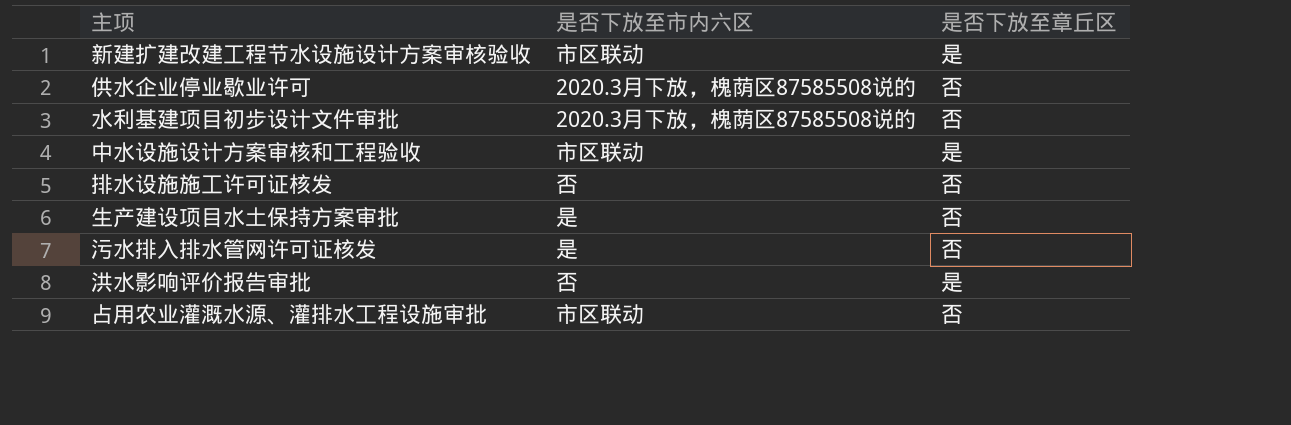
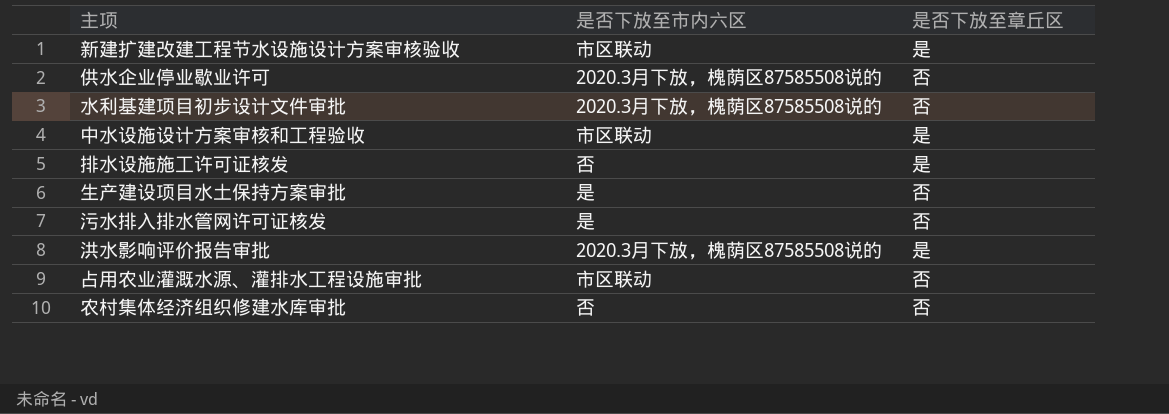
排水设施施工许可证核发 | 是否下放至章丘区: 否 -> 是
洪水影响评价报告审批 | 是否下放至市内六区: 否 -> 2020.3月下放，槐荫区87585508说的
row 农村集体经济组织修建水库审批: none -> 否 | 否

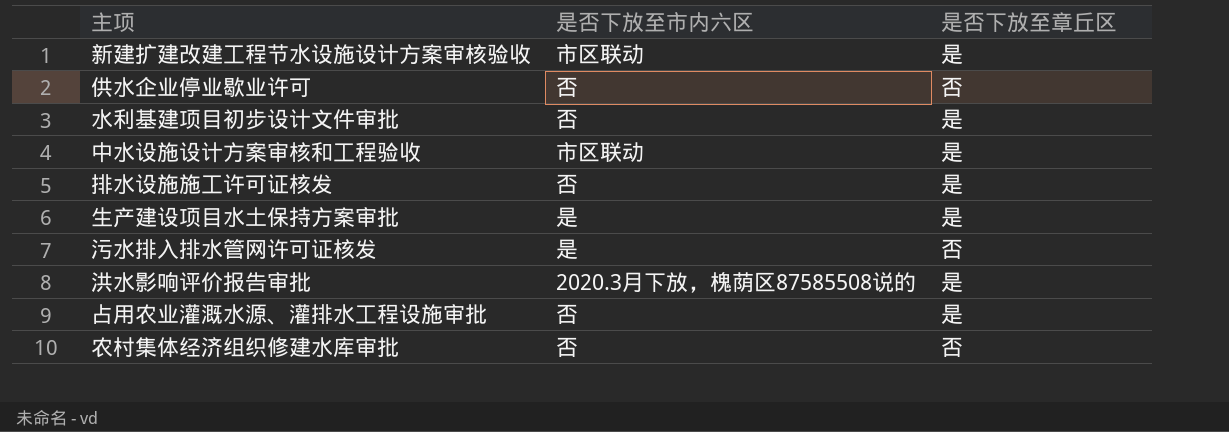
供水企业停业歇业许可 | 是否下放至市内六区: 2020.3月下放，槐荫区87585508说的 -> 否
水利基建项目初步设计文件审批 | 是否下放至市内六区: 2020.3月下放，槐荫区87585508说的 -> 否
水利基建项目初步设计文件审批 | 是否下放至章丘区: 否 -> 是
生产建设项目水土保持方案审批 | 是否下放至章丘区: 否 -> 是
占用农业灌溉水源、灌排水工程设施审批 | 是否下放至市内六区: 市区联动 -> 否
占用农业灌溉水源、灌排水工程设施审批 | 是否下放至章丘区: 否 -> 是

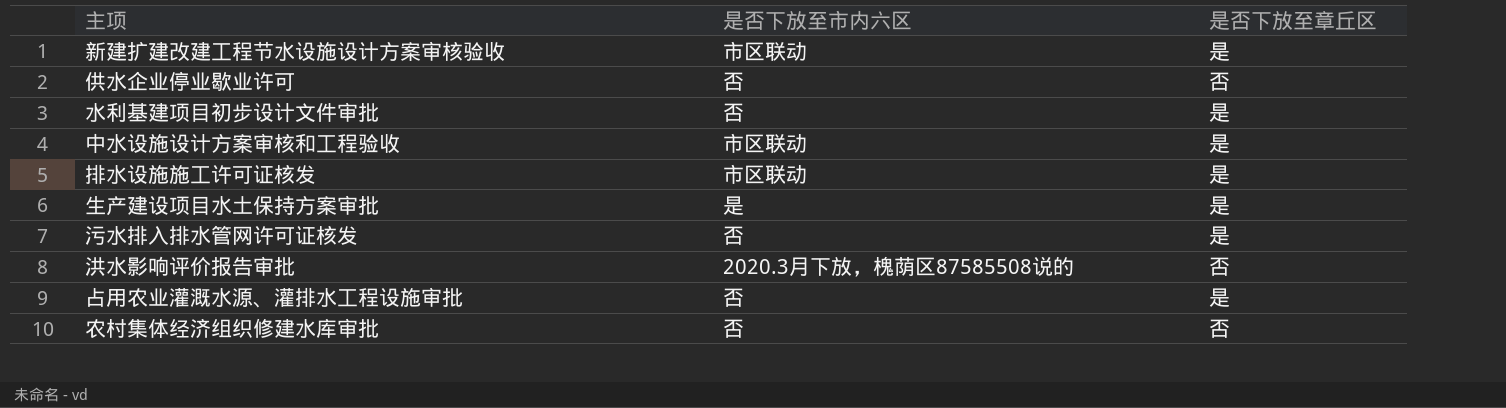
排水设施施工许可证核发 | 是否下放至市内六区: 否 -> 市区联动
污水排入排水管网许可证核发 | 是否下放至市内六区: 是 -> 否
污水排入排水管网许可证核发 | 是否下放至章丘区: 否 -> 是
洪水影响评价报告审批 | 是否下放至章丘区: 是 -> 否

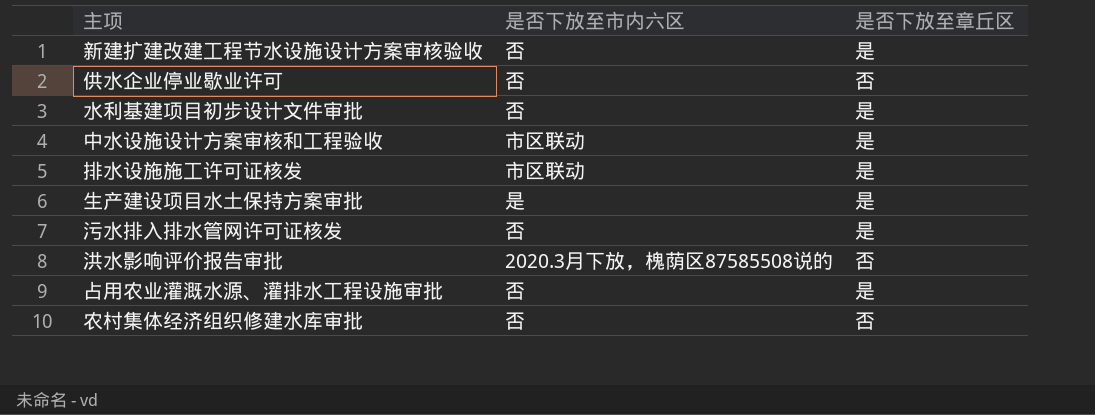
新建扩建改建工程节水设施设计方案审核验收 | 是否下放至市内六区: 市区联动 -> 否

